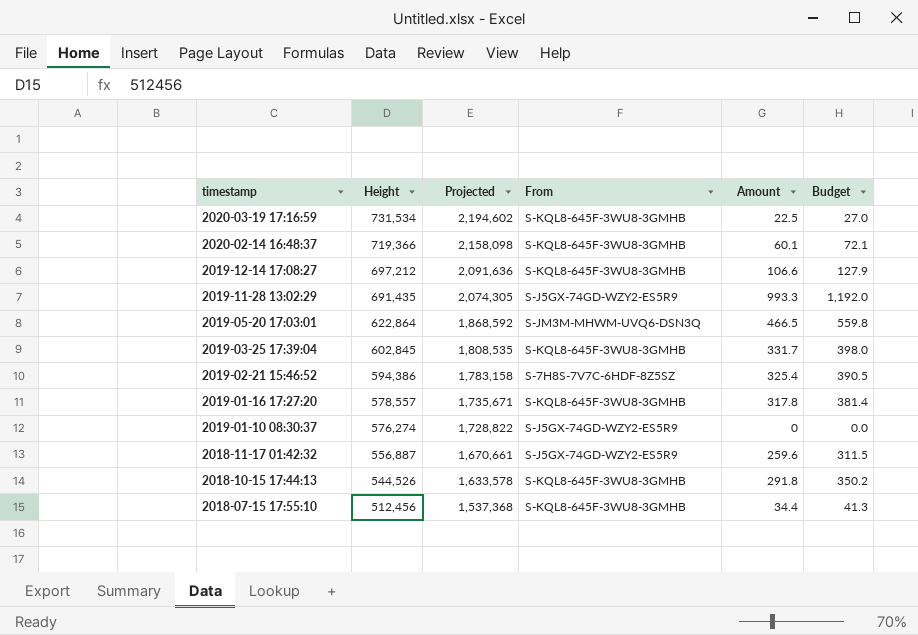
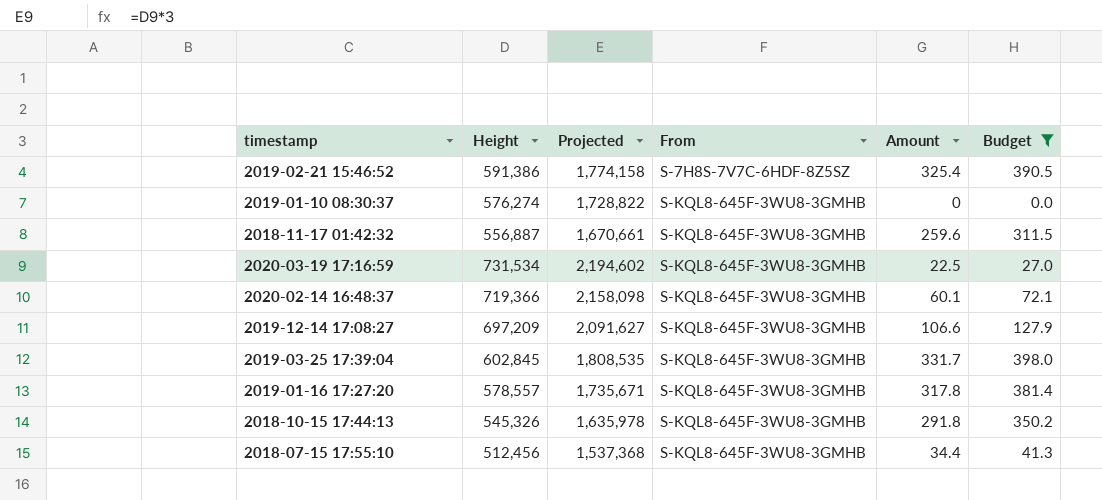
filter: none -> Budget <= 398.0
row order: timestamp descending -> From ascending
2019-02-21 15:46:52 | Height: 594,386 -> 591,386
2019-02-21 15:46:52 | Projected: 1,783,158 -> 1,774,158
2019-01-10 08:30:37 | From: S-J5GX-74GD-WZY2-ES5R9 -> S-KQL8-645F-3WU8-3GMHB
2018-11-17 01:42:32 | From: S-J5GX-74GD-WZY2-ES5R9 -> S-KQL8-645F-3WU8-3GMHB
2019-12-14 17:08:27 | Height: 697,212 -> 697,209
2019-12-14 17:08:27 | Projected: 2,091,636 -> 2,091,627
2018-10-15 17:44:13 | Height: 544,526 -> 545,326
2018-10-15 17:44:13 | Projected: 1,633,578 -> 1,635,978

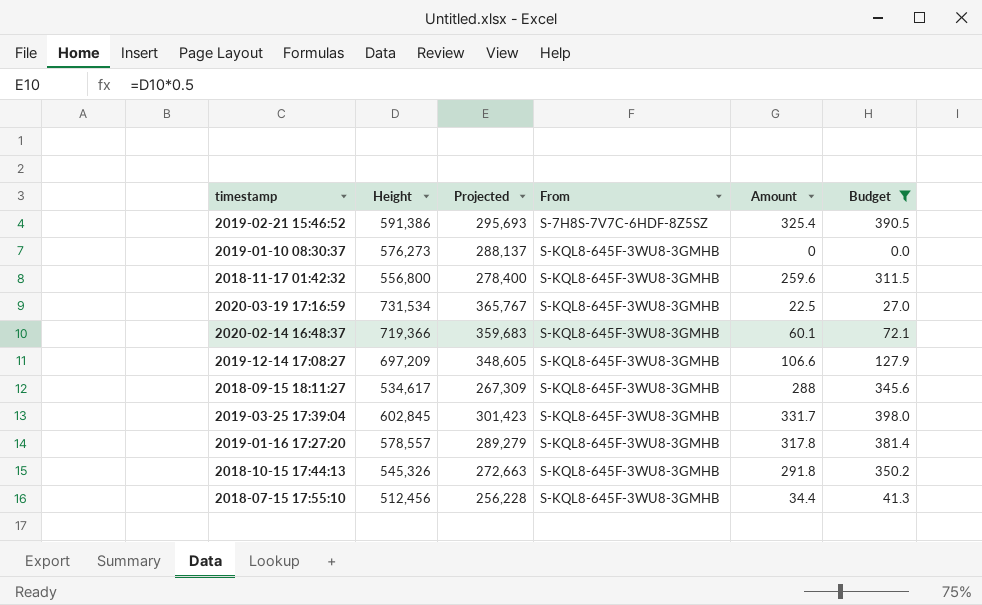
column Projected | formula: [Height] * 3 -> [Height] * 0.5
2019-01-10 08:30:37 | Height: 576,274 -> 576,273
2018-11-17 01:42:32 | Height: 556,887 -> 556,800
row 2018-09-15 18:11:27: none -> 534,617 | 267,309 | S-KQL8-645F-3WU8-3GMHB | 288 | 345.6

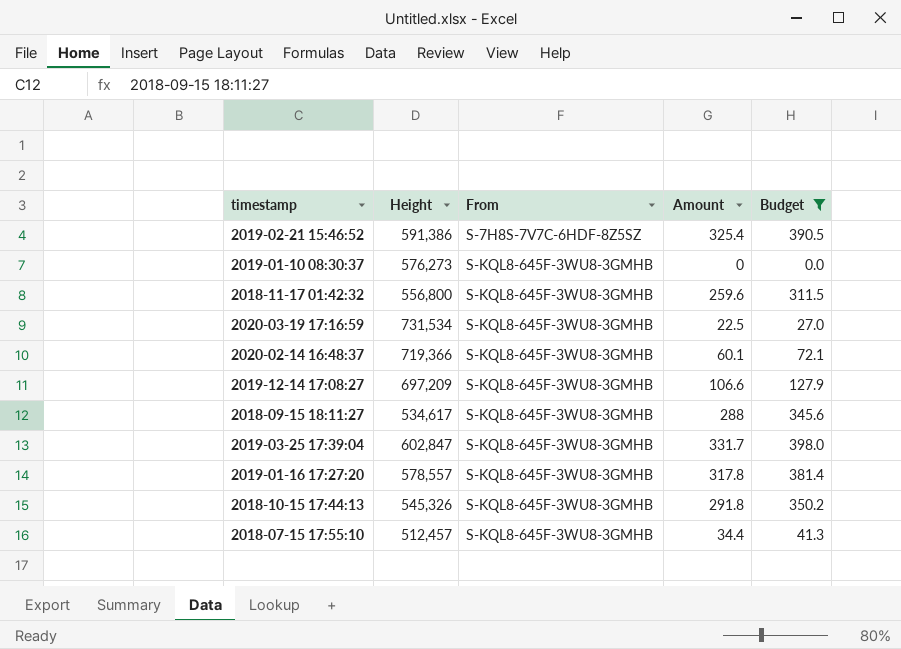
column Projected | formula: [Height] * 0.5 -> none
2019-03-25 17:39:04 | Height: 602,845 -> 602,847
2018-07-15 17:55:10 | Height: 512,456 -> 512,457

